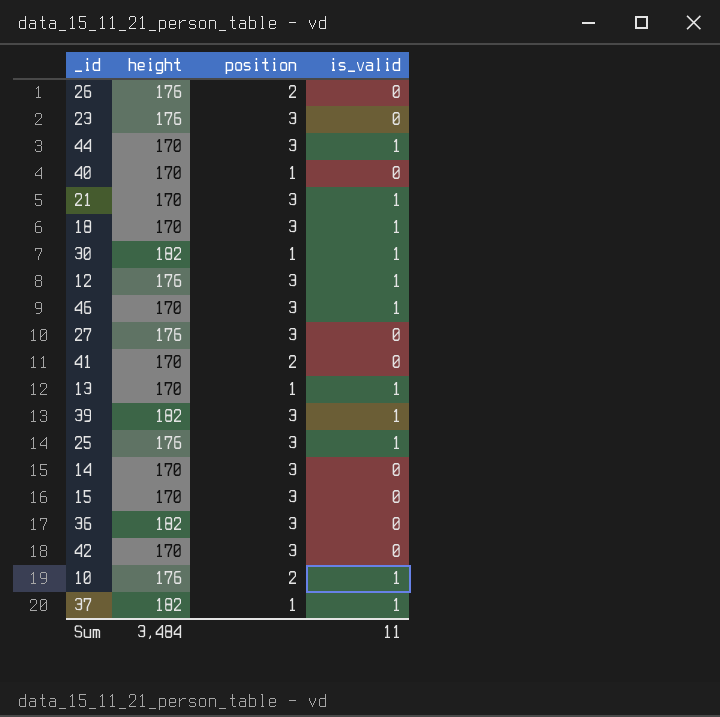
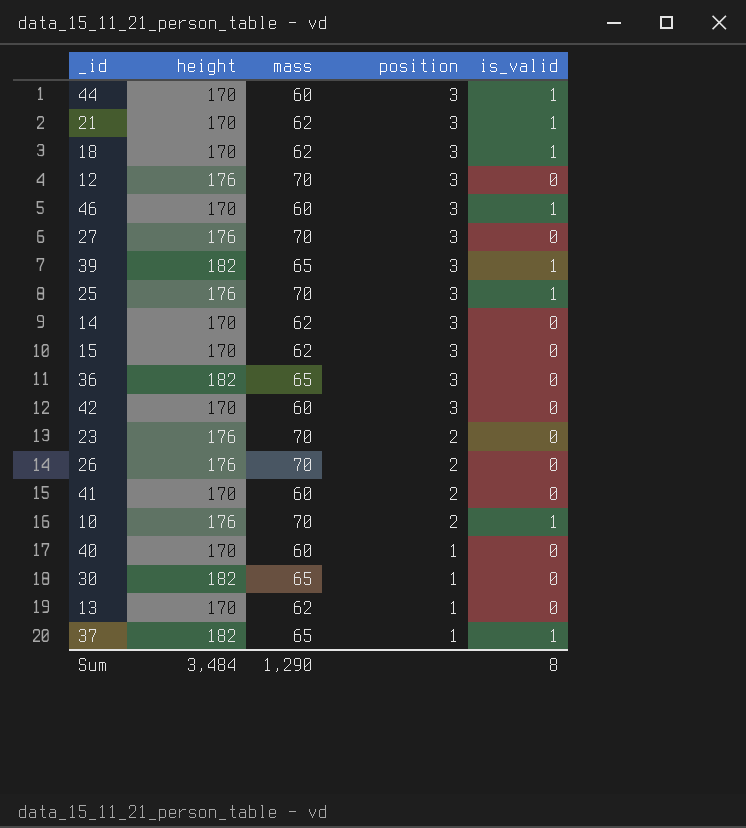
row order: none -> position descending
column mass | position: none -> 3
12 | is_valid: 1 -> 0
23 | position: 3 -> 2
30 | is_valid: 1 -> 0
13 | is_valid: 1 -> 0
Sum | is_valid: 11 -> 8

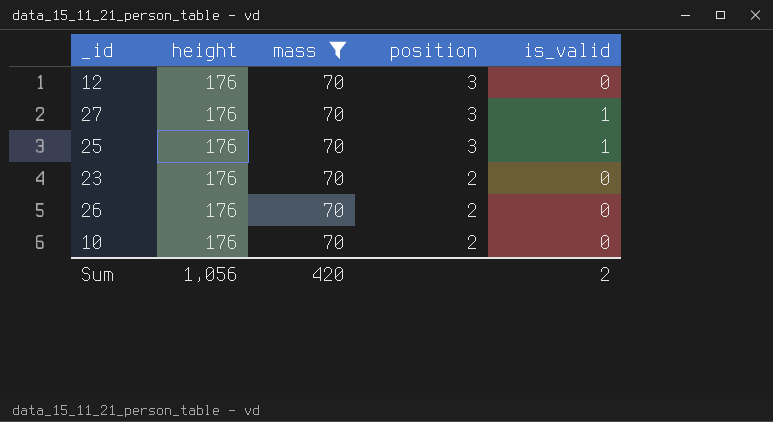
filter: none -> mass = 70
27 | is_valid: 0 -> 1
10 | is_valid: 1 -> 0
Sum | height: 3,484 -> 1,056
Sum | mass: 1,290 -> 420
Sum | is_valid: 8 -> 2

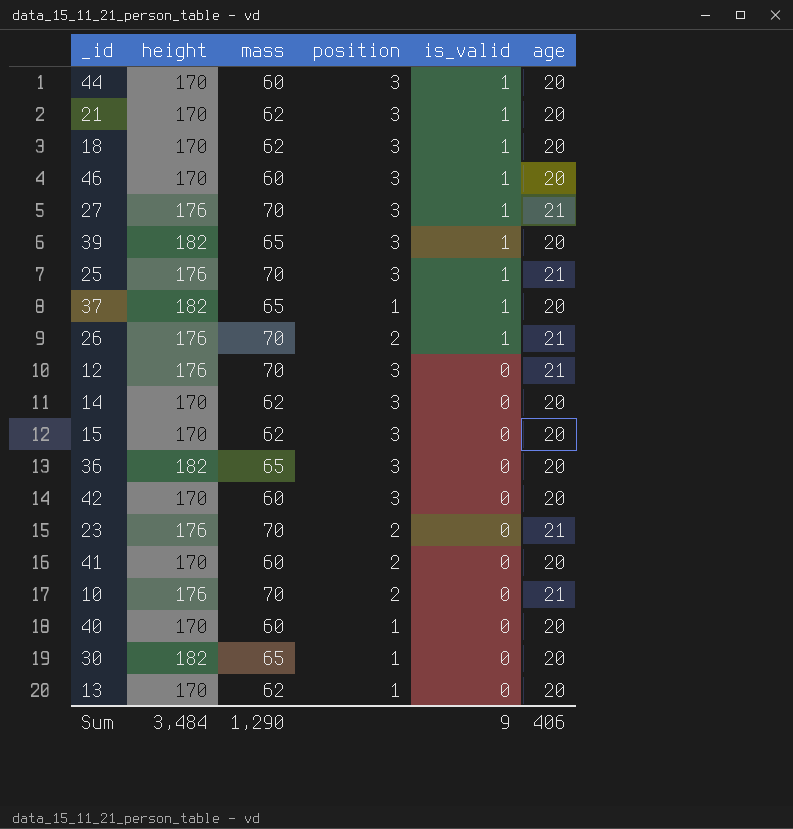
filter: mass = 70 -> none
row order: position descending -> is_valid descending
column age | position: none -> 6
26 | is_valid: 0 -> 1
Sum | height: 1,056 -> 3,484
Sum | mass: 420 -> 1,290
Sum | is_valid: 2 -> 9

